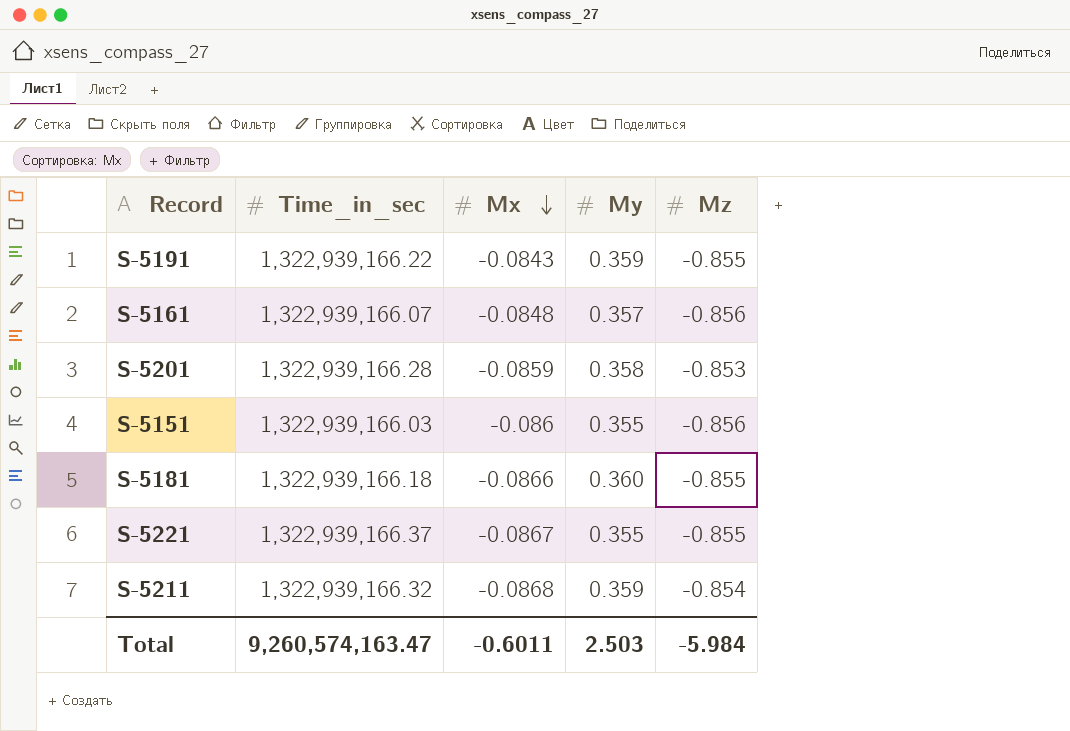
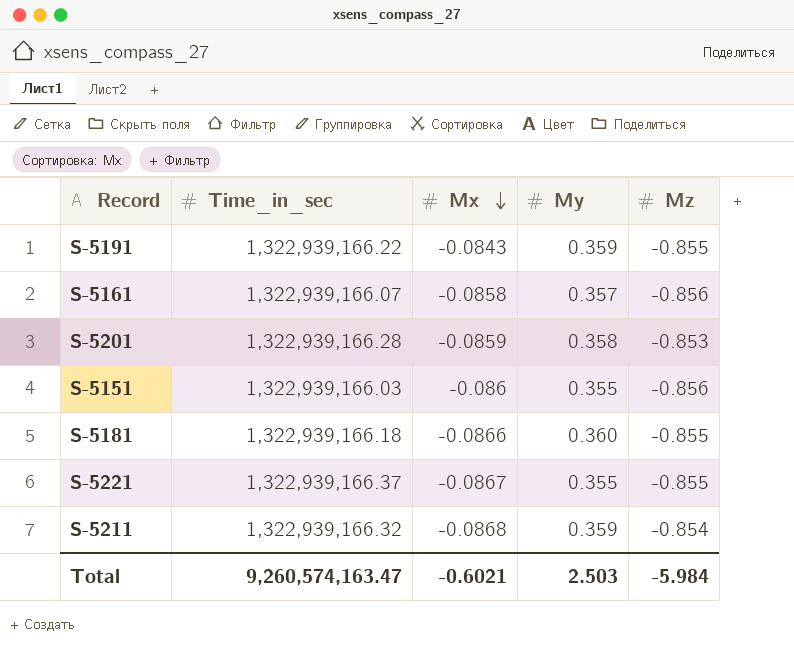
S-5161 | Mx: -0.0848 -> -0.0858
Total | Mx: -0.6011 -> -0.6021

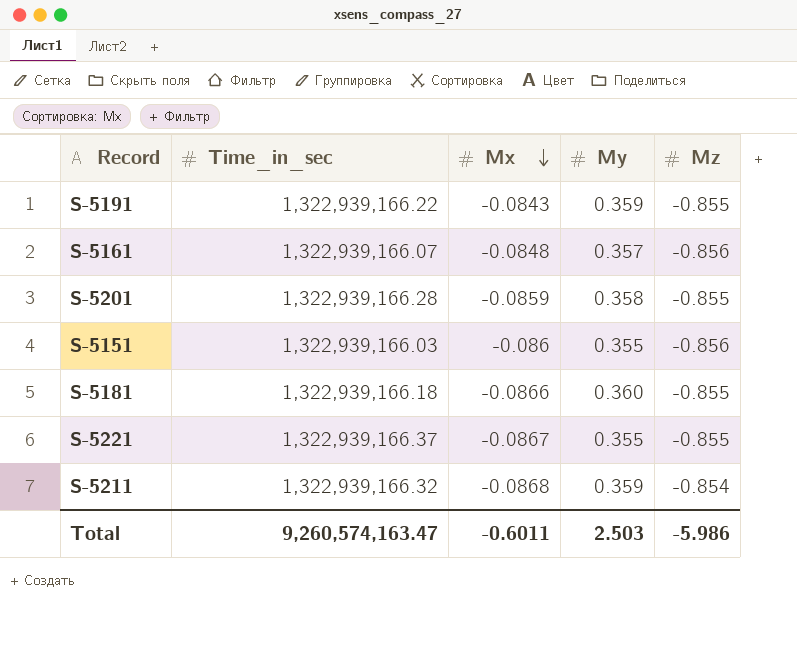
S-5161 | Mx: -0.0858 -> -0.0848
S-5201 | Mz: -0.853 -> -0.855
Total | Mx: -0.6021 -> -0.6011
Total | Mz: -5.984 -> -5.986

